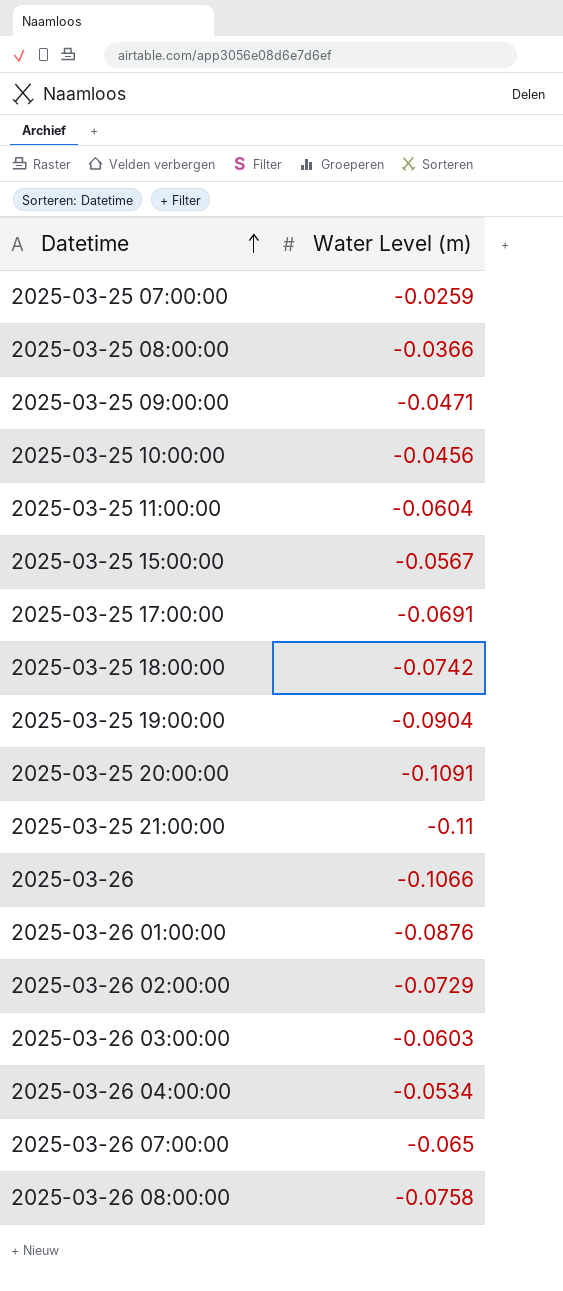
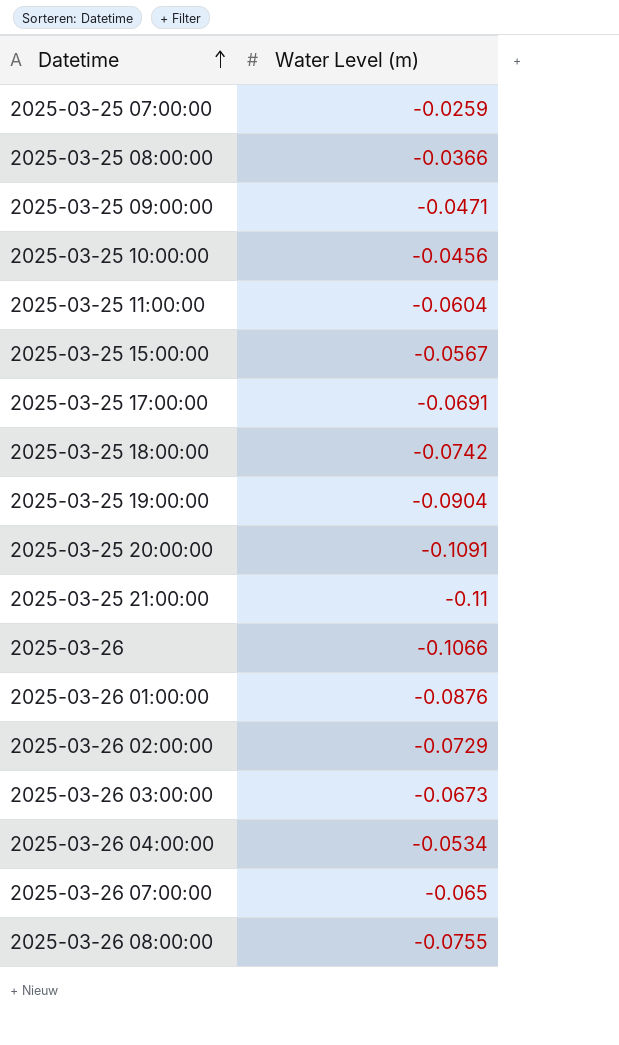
2025-03-26 03:00:00 | Water Level (m): -0.0603 -> -0.0673
2025-03-26 08:00:00 | Water Level (m): -0.0758 -> -0.0755

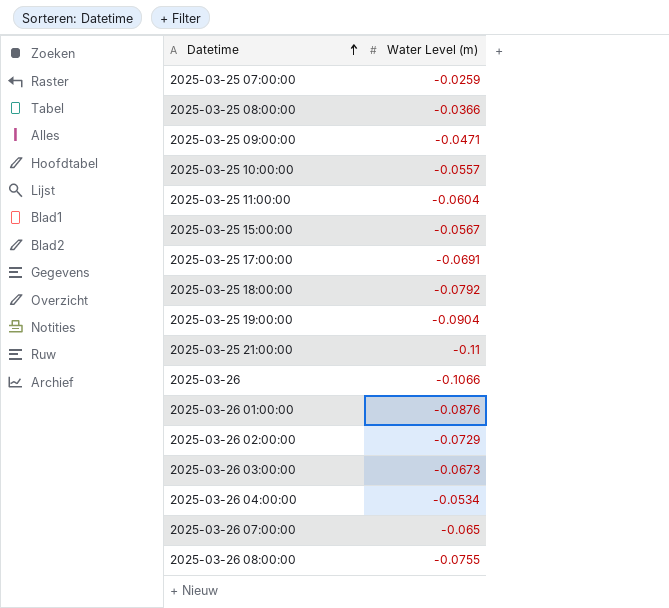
row 2025-03-25 20:00:00: -0.1091 -> none
2025-03-25 10:00:00 | Water Level (m): -0.0456 -> -0.0557
2025-03-25 18:00:00 | Water Level (m): -0.0742 -> -0.0792

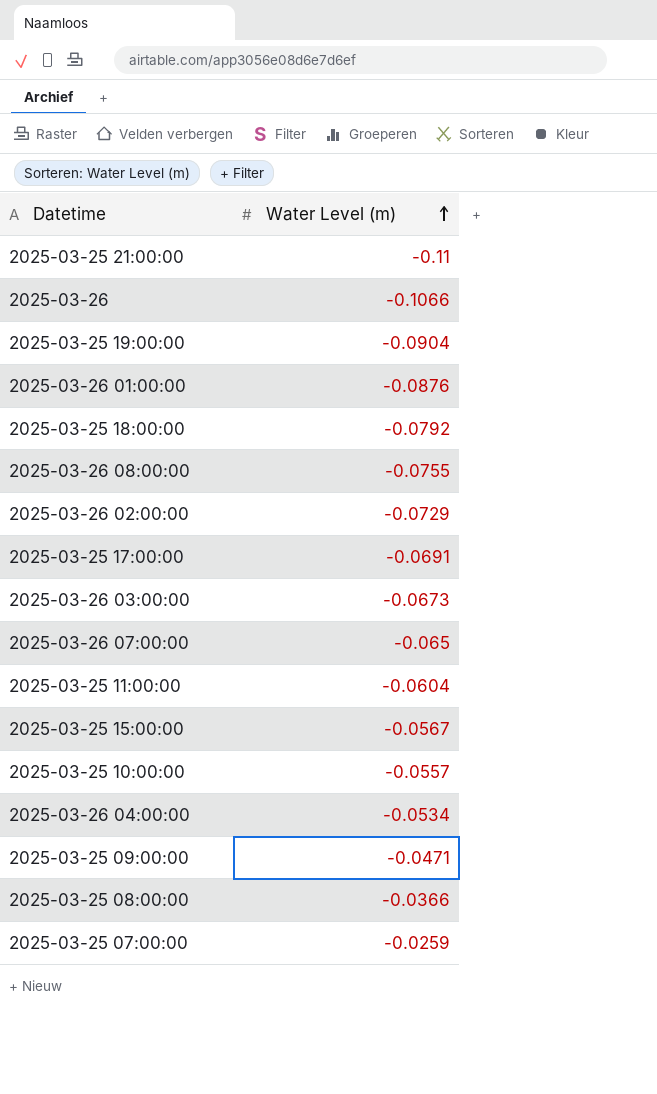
row order: Datetime ascending -> Water Level (m) ascending

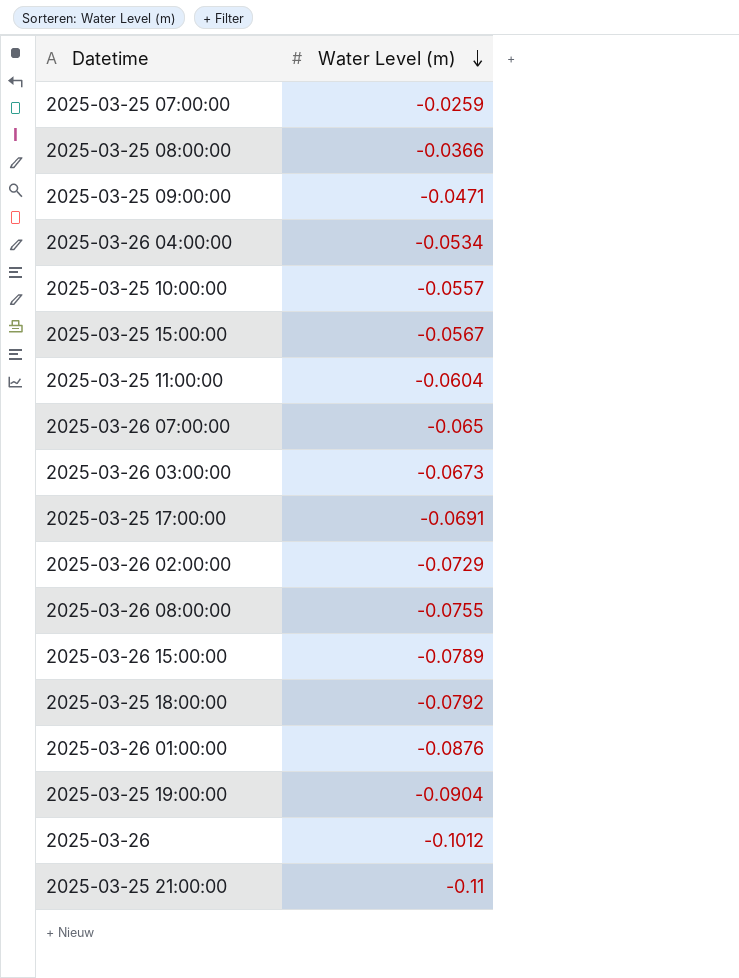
row order: Water Level (m) ascending -> Water Level (m) descending
row 2025-03-26 15:00:00: none -> -0.0789
2025-03-26 | Water Level (m): -0.1066 -> -0.1012

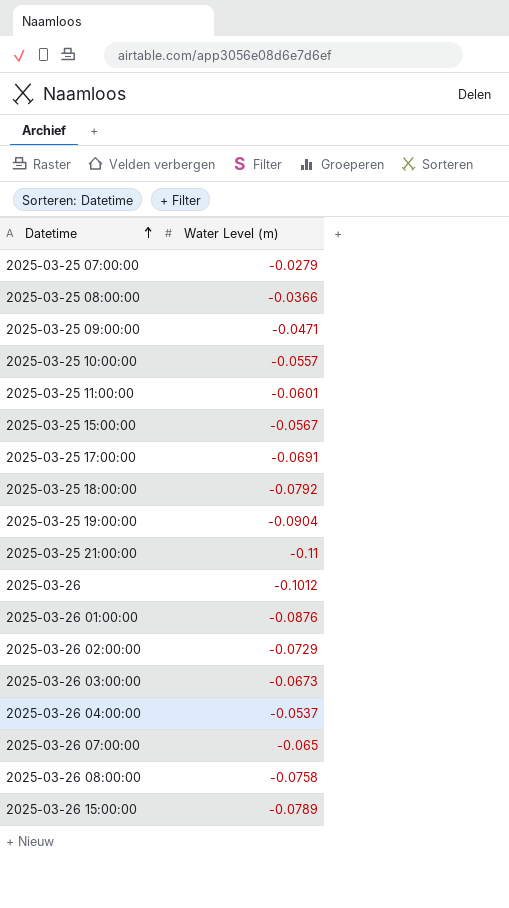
row order: Water Level (m) descending -> Datetime ascending
2025-03-25 07:00:00 | Water Level (m): -0.0259 -> -0.0279
2025-03-25 11:00:00 | Water Level (m): -0.0604 -> -0.0601
2025-03-26 04:00:00 | Water Level (m): -0.0534 -> -0.0537
2025-03-26 08:00:00 | Water Level (m): -0.0755 -> -0.0758

